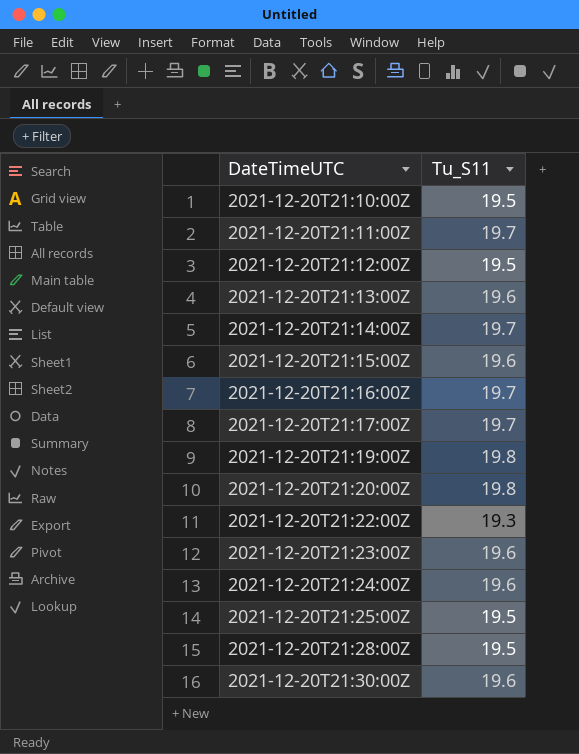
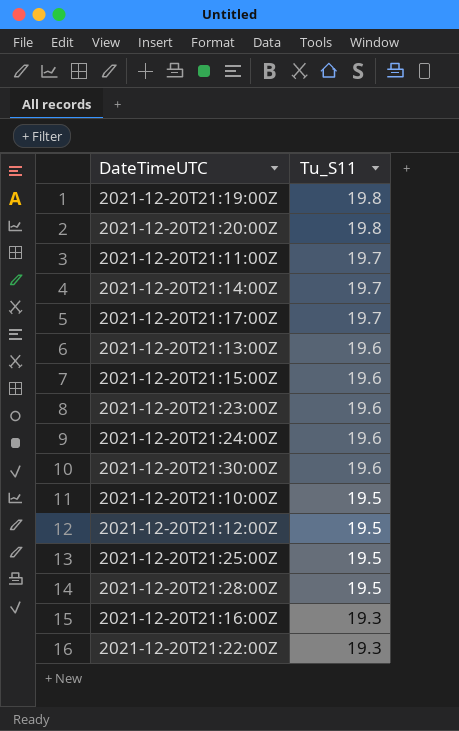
row order: DateTimeUTC ascending -> Tu_S11 descending
2021-12-20T21:16:00Z | Tu_S11: 19.7 -> 19.3

